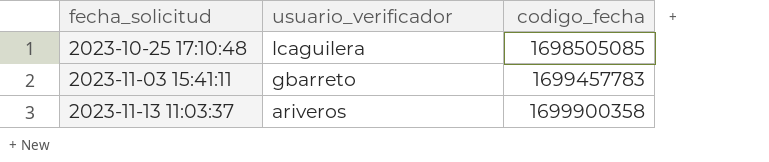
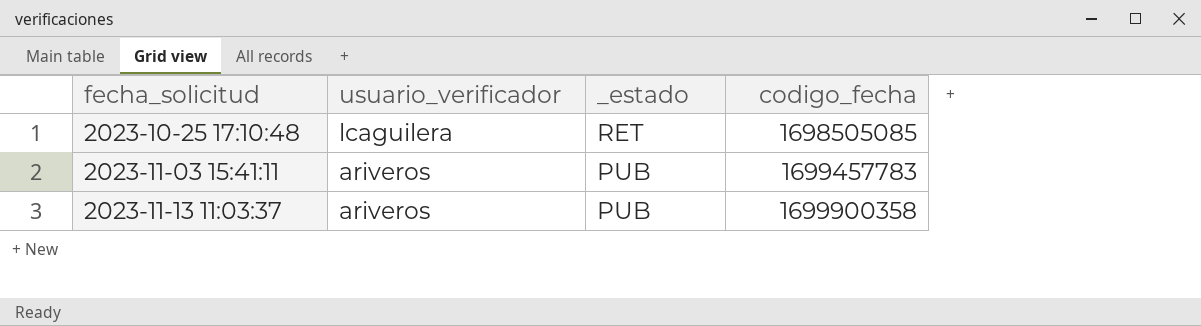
column _estado | position: none -> 3
2023-11-03 15:41:11 | usuario_verificador: gbarreto -> ariveros

